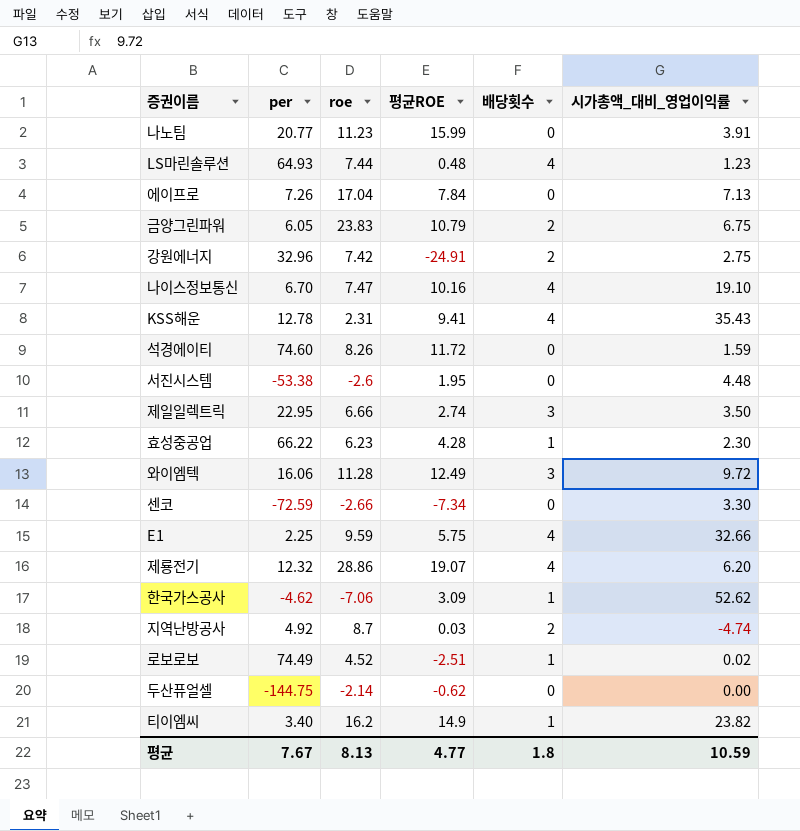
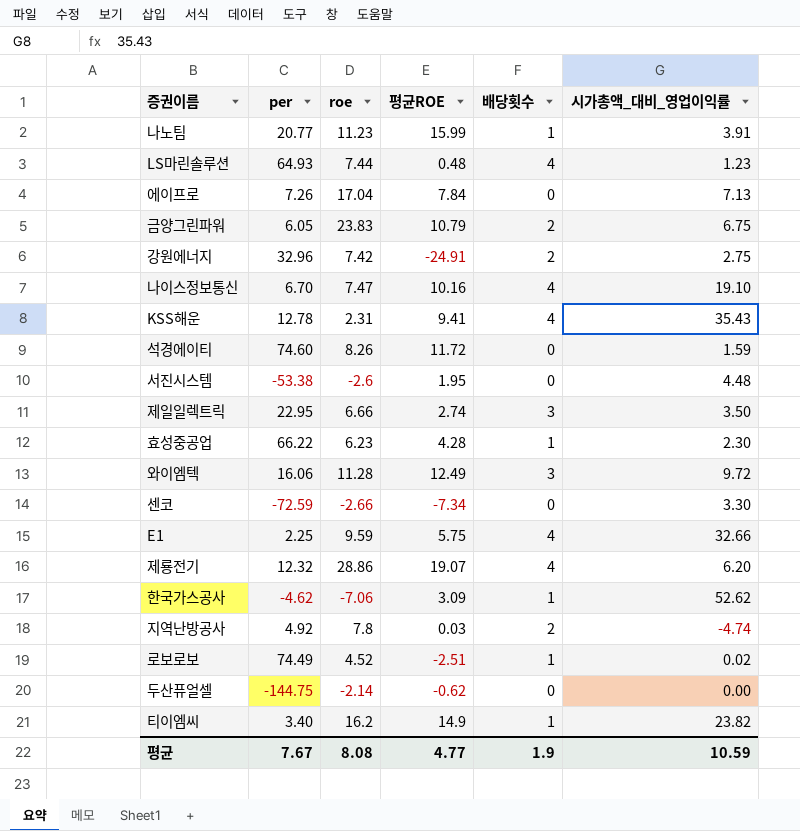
나노팀 | 배당횟수: 0 -> 1
지역난방공사 | roe: 8.7 -> 7.8
평균 | roe: 8.13 -> 8.08
평균 | 배당횟수: 1.8 -> 1.9

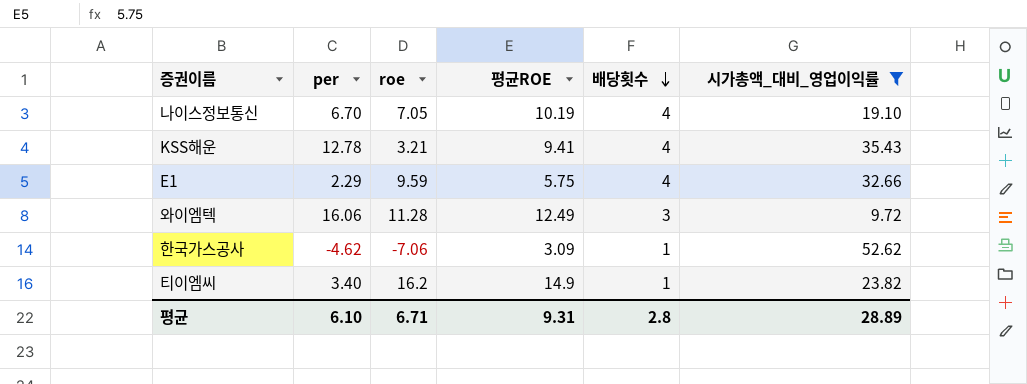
filter: none -> 시가총액_대비_영업이익률 >= 9.72
row order: none -> 배당횟수 descending
나이스정보통신 | roe: 7.47 -> 7.05
나이스정보통신 | 평균ROE: 10.16 -> 10.19
KSS해운 | roe: 2.31 -> 3.21
E1 | per: 2.25 -> 2.29
평균 | per: 7.67 -> 6.10
평균 | roe: 8.08 -> 6.71
평균 | 평균ROE: 4.77 -> 9.31
평균 | 배당횟수: 1.9 -> 2.8
평균 | 시가총액_대비_영업이익률: 10.59 -> 28.89

